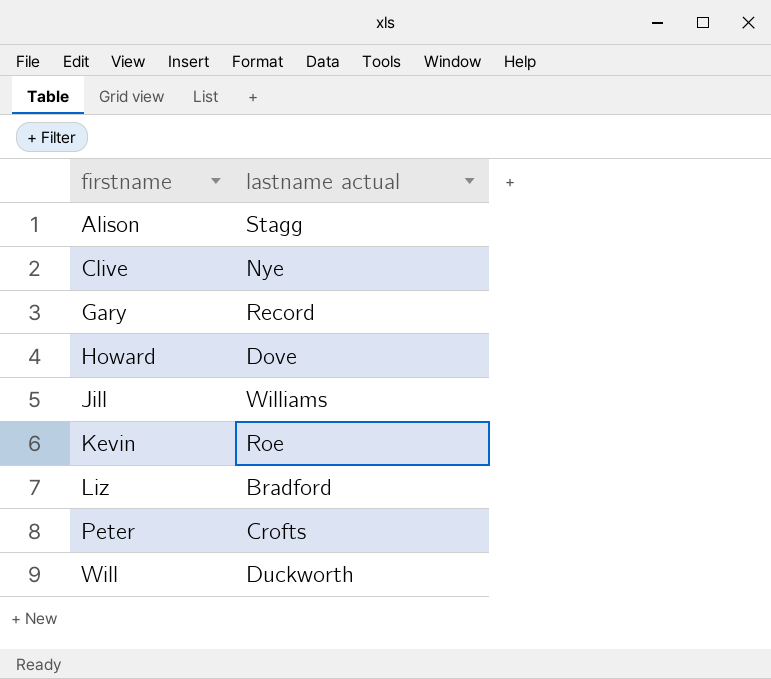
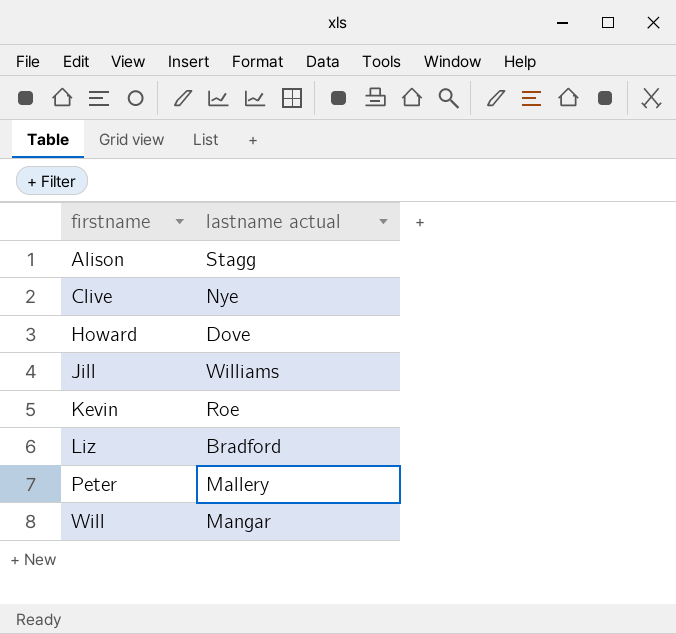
row Gary: Record -> none
Peter | lastname actual: Crofts -> Mallery
Will | lastname actual: Duckworth -> Mangar

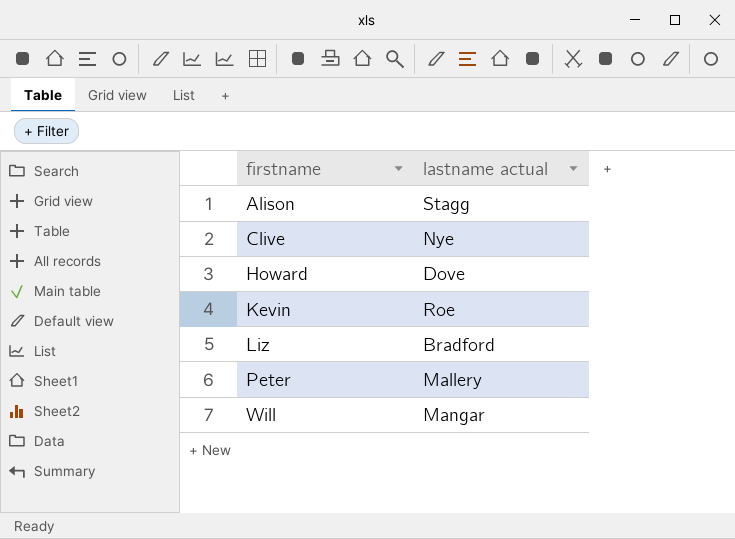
row Jill: Williams -> none

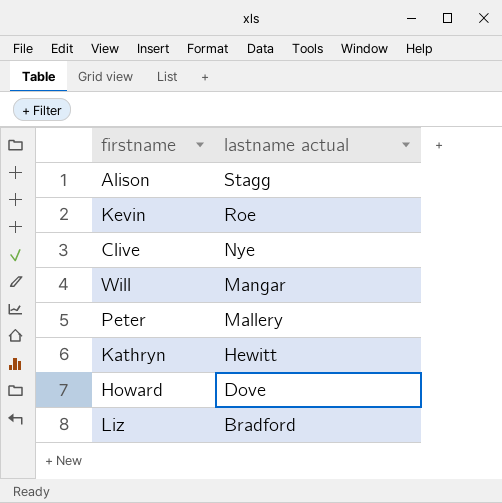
row order: firstname ascending -> lastname actual descending
row Kathryn: none -> Hewitt

